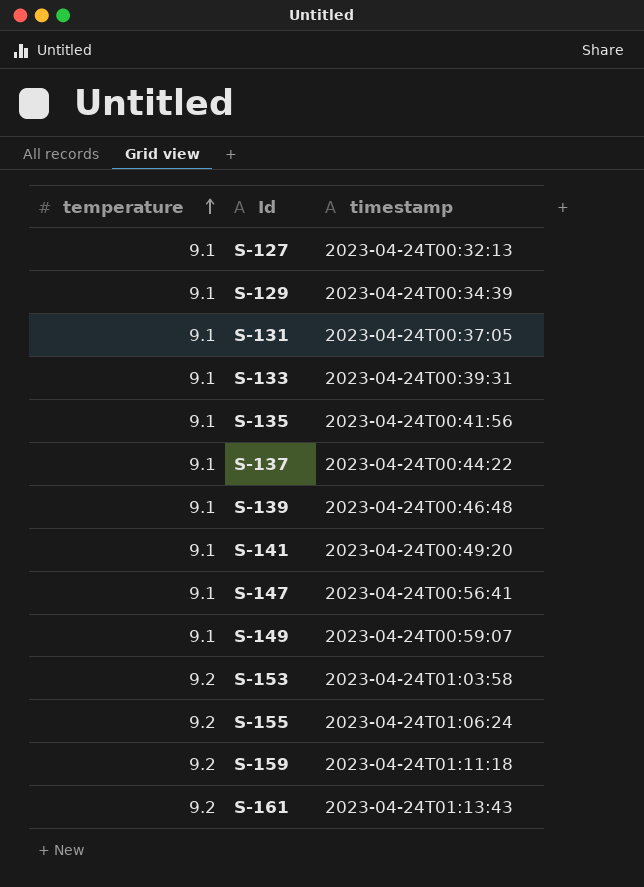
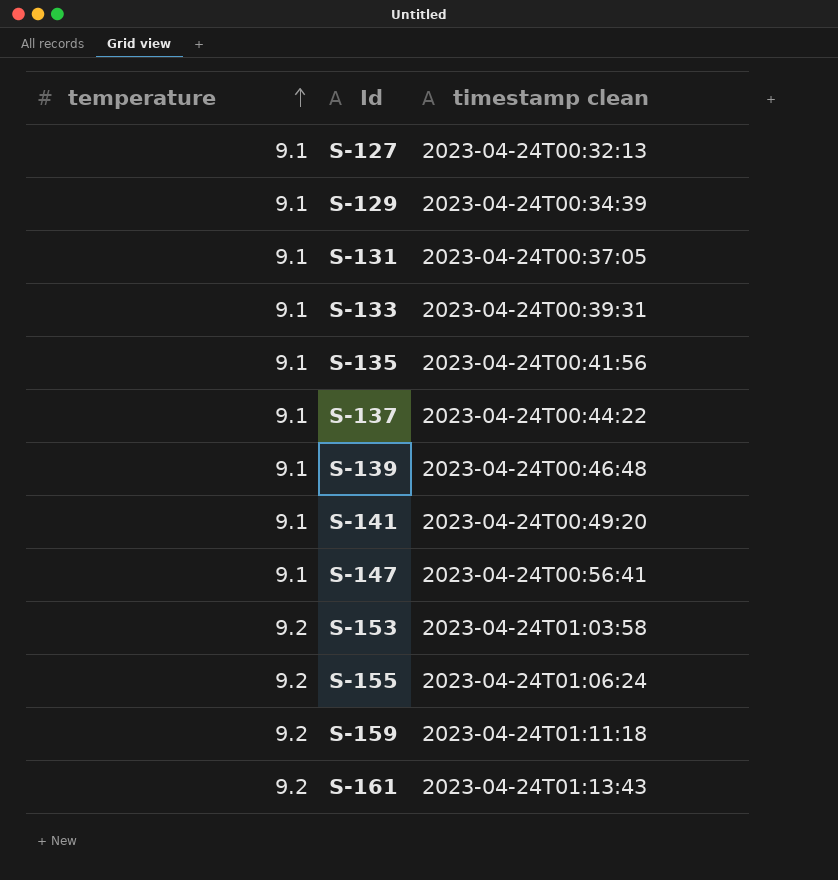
column name: timestamp -> timestamp clean
row S-149: 9.1 | 2023-04-24T00:59:07 -> none

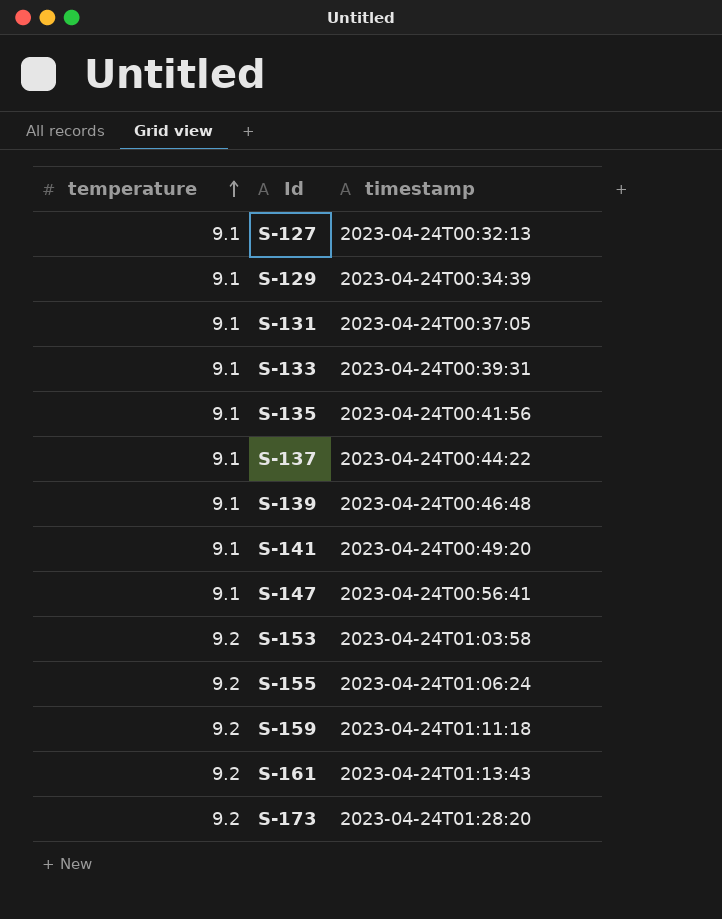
column name: timestamp clean -> timestamp
row S-173: none -> 9.2 | 2023-04-24T01:28:20

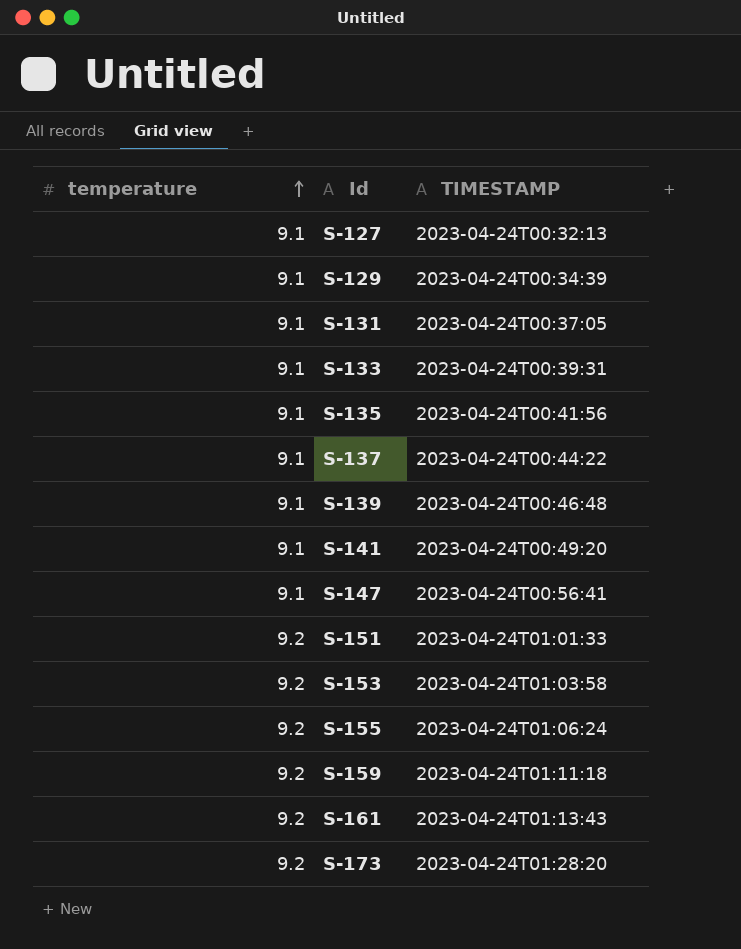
column name: timestamp -> TIMESTAMP
row S-151: none -> 9.2 | 2023-04-24T01:01:33

